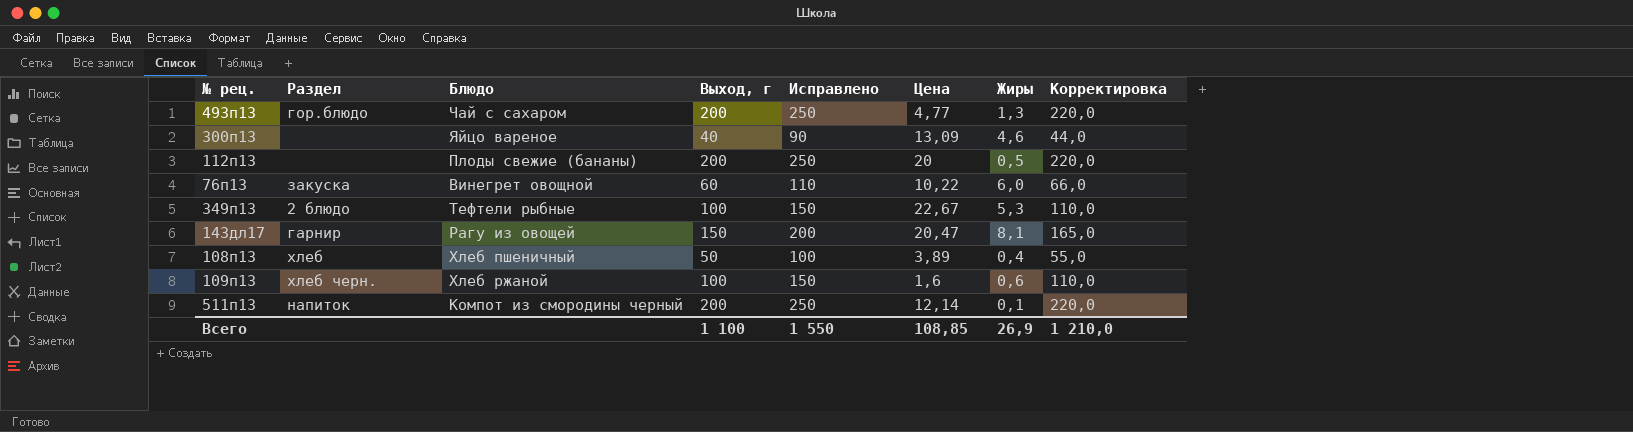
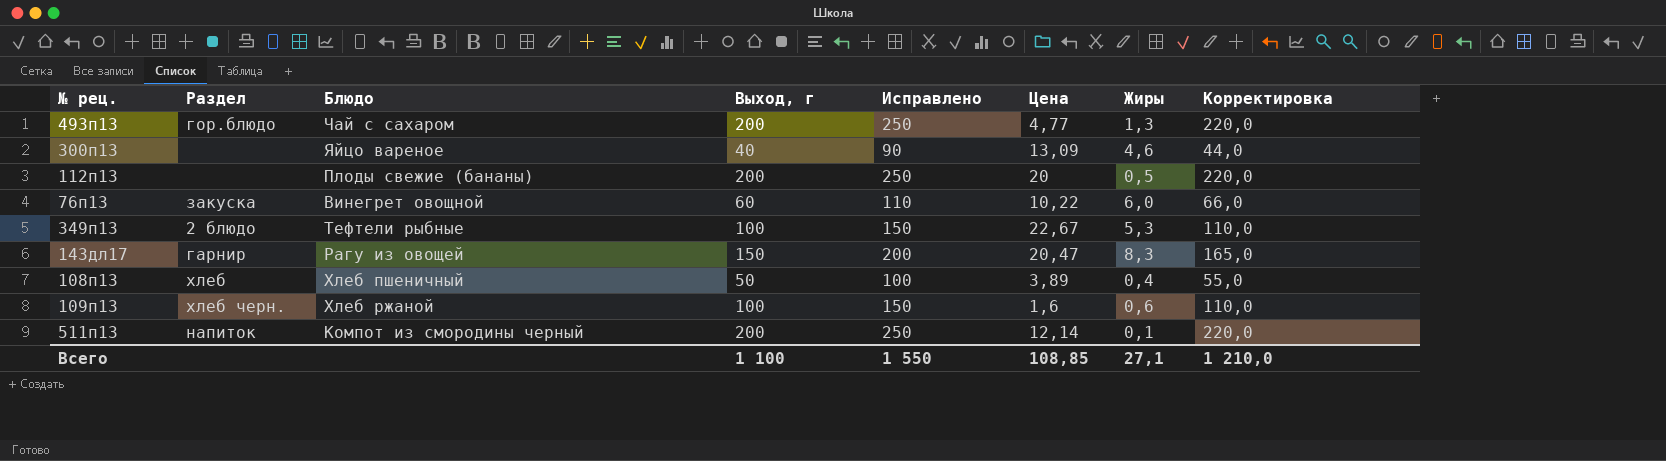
143дл17 | Жиры: 8,1 -> 8,3
Всего | Жиры: 26,9 -> 27,1

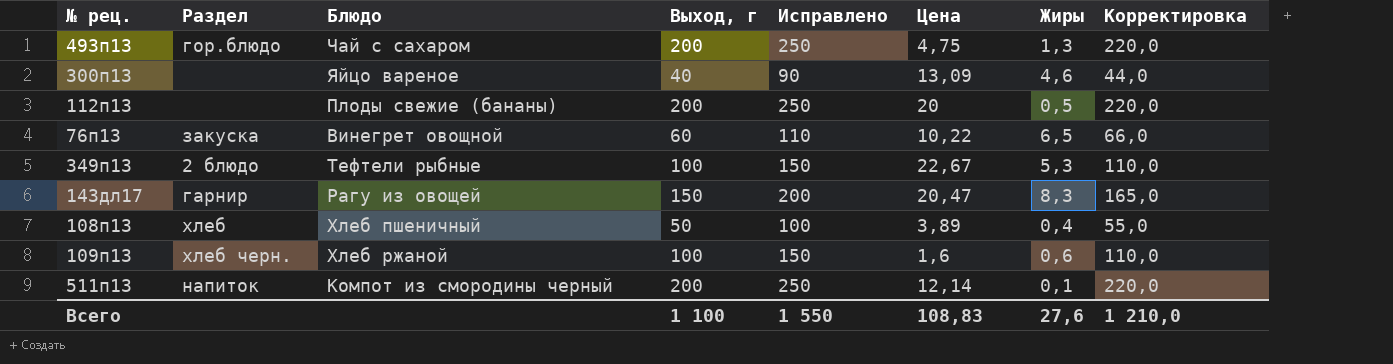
493п13 | Цена: 4,77 -> 4,75
76п13 | Жиры: 6,0 -> 6,5
Всего | Цена: 108,85 -> 108,83
Всего | Жиры: 27,1 -> 27,6

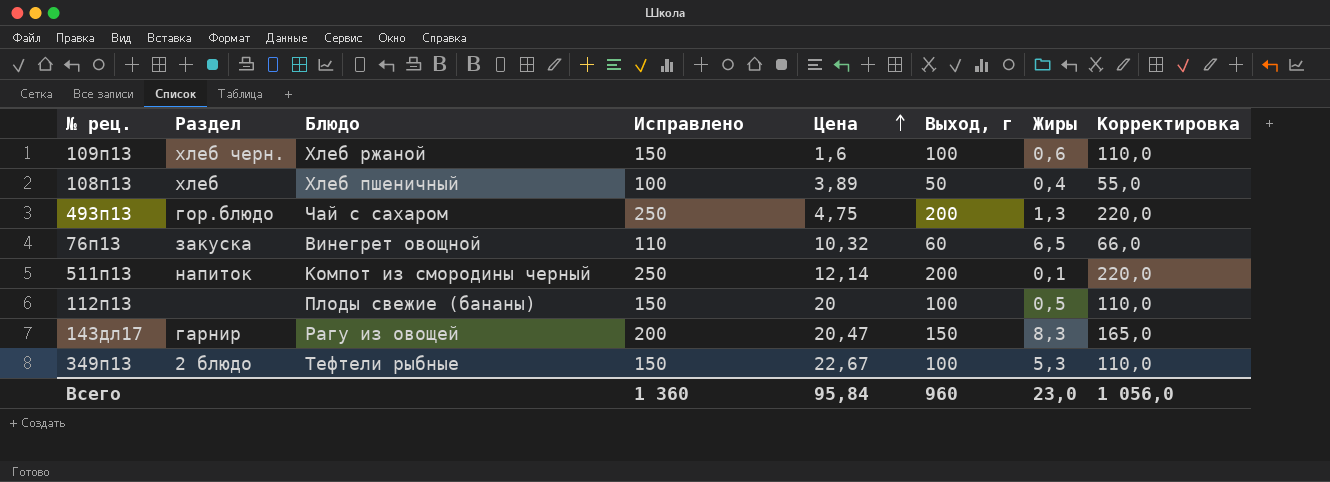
row order: none -> Цена ascending
column Выход, г | position: 4 -> 6
row 300п13: none | Яйцо вареное | 40 | 90 | 13,09 | 4,6 | 44,0 -> none
76п13 | Цена: 10,22 -> 10,32
112п13 | Исправлено: 250 -> 150
112п13 | Выход, г: 200 -> 100
112п13 | Корректировка: 220,0 -> 110,0
Всего | Исправлено: 1 550 -> 1 360
Всего | Цена: 108,83 -> 95,84
Всего | Выход, г: 1 100 -> 960
Всего | Жиры: 27,6 -> 23,0
Всего | Корректировка: 1 210,0 -> 1 056,0

